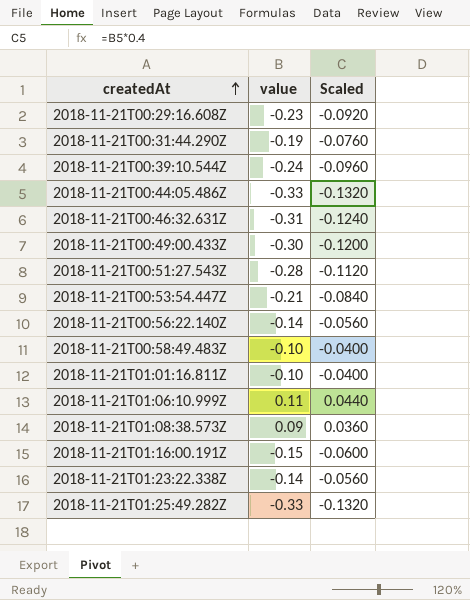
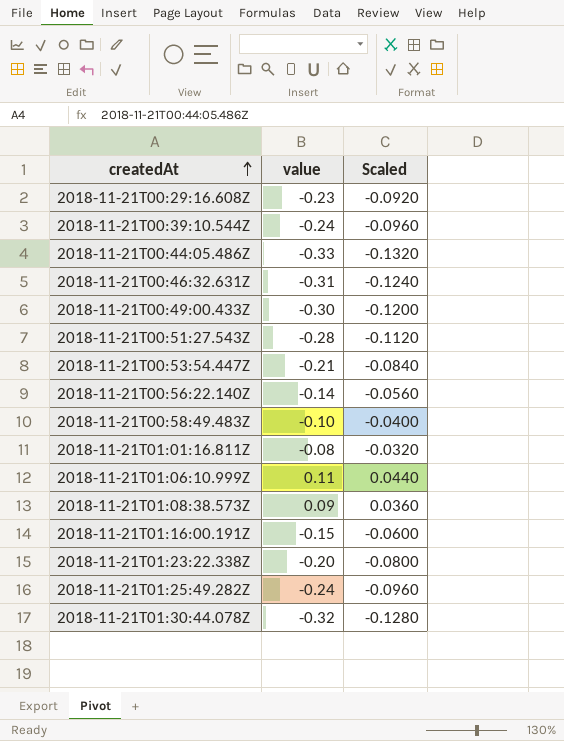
row 2018-11-21T00:31:44.290Z: -0.19 | -0.0760 -> none
2018-11-21T01:01:16.811Z | value: -0.10 -> -0.08
2018-11-21T01:01:16.811Z | Scaled: -0.0400 -> -0.0320
2018-11-21T01:23:22.338Z | value: -0.14 -> -0.20
2018-11-21T01:23:22.338Z | Scaled: -0.0560 -> -0.0800
2018-11-21T01:25:49.282Z | value: -0.33 -> -0.24
2018-11-21T01:25:49.282Z | Scaled: -0.1320 -> -0.0960
row 2018-11-21T01:30:44.078Z: none -> -0.32 | -0.1280

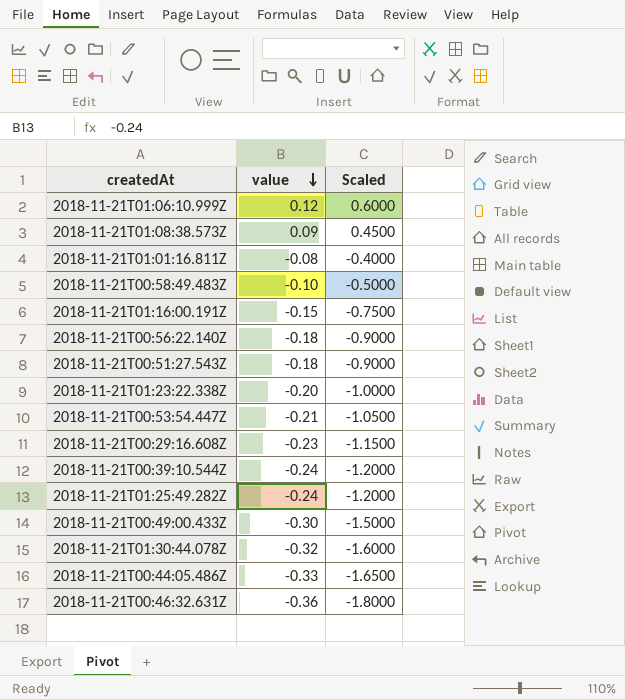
row order: createdAt ascending -> value descending
column Scaled | formula: [value] * 0.4 -> [value] * 5
2018-11-21T01:06:10.999Z | value: 0.11 -> 0.12
2018-11-21T00:56:22.140Z | value: -0.14 -> -0.18
2018-11-21T00:51:27.543Z | value: -0.28 -> -0.18
2018-11-21T00:46:32.631Z | value: -0.31 -> -0.36

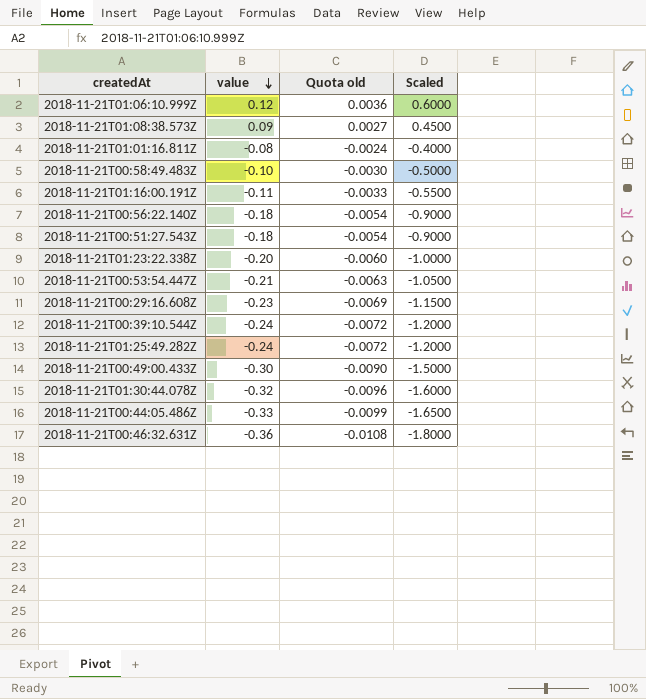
column Quota old | formula: none -> [value] * 0.03
2018-11-21T01:16:00.191Z | value: -0.15 -> -0.11
2018-11-21T01:16:00.191Z | Scaled: -0.7500 -> -0.5500

